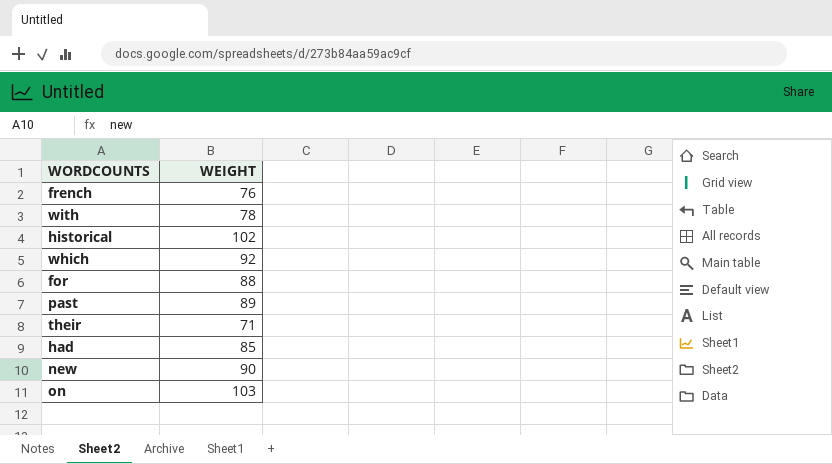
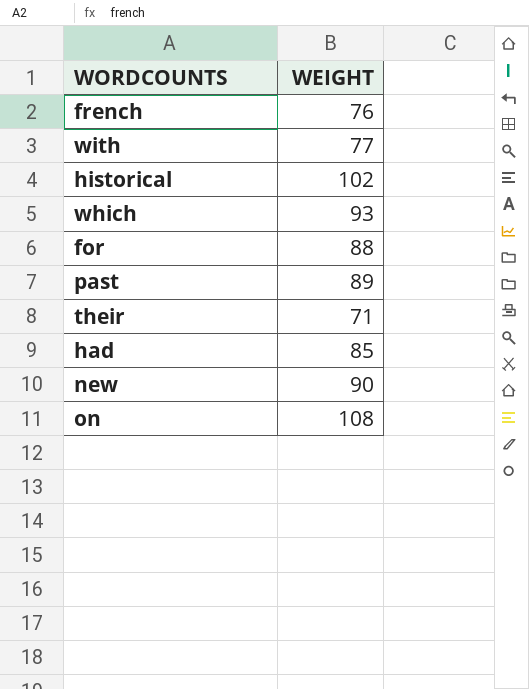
with | WEIGHT: 78 -> 77
which | WEIGHT: 92 -> 93
on | WEIGHT: 103 -> 108

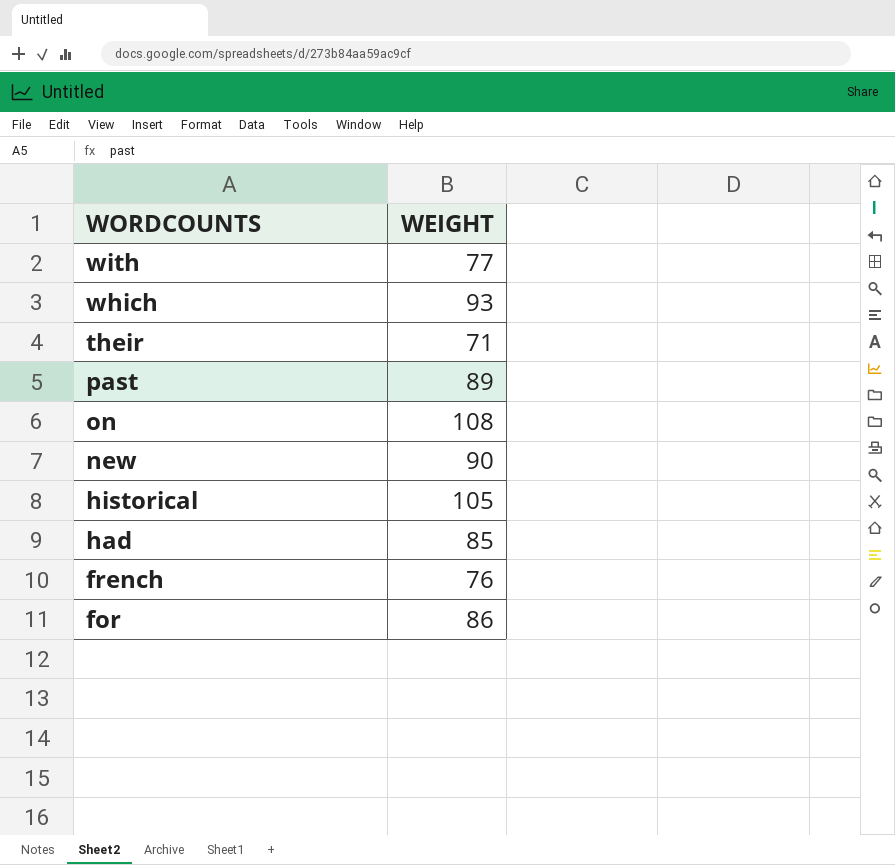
row order: none -> WORDCOUNTS descending
historical | WEIGHT: 102 -> 105
for | WEIGHT: 88 -> 86

